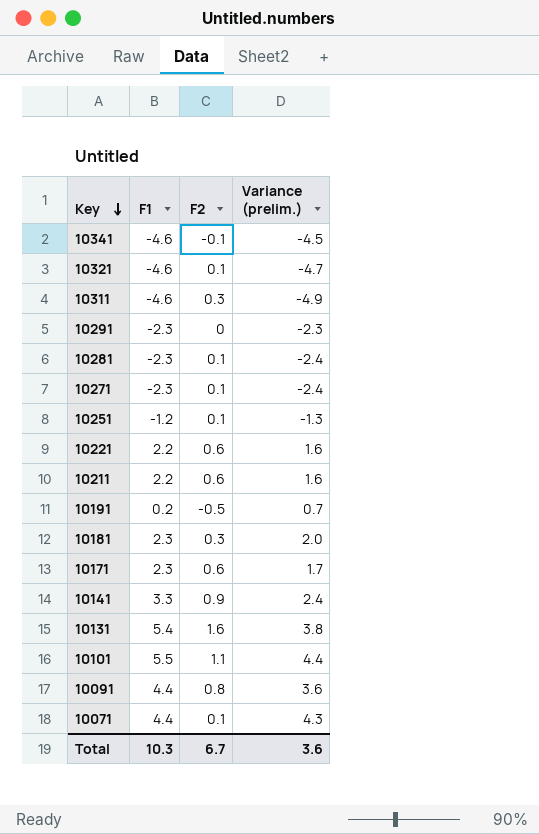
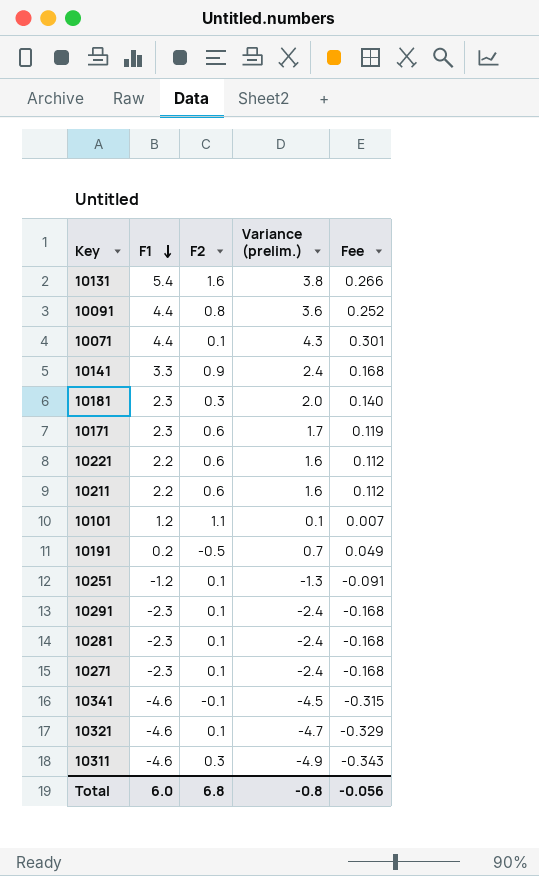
row order: Key descending -> F1 descending
column Fee | formula: none -> [Variance (prelim.)] * 0.07
10101 | F1: 5.5 -> 1.2
10101 | Variance (prelim.): 4.4 -> 0.1
10291 | F2: 0 -> 0.1
10291 | Variance (prelim.): -2.3 -> -2.4
Total | F1: 10.3 -> 6.0
Total | F2: 6.7 -> 6.8
Total | Variance (prelim.): 3.6 -> -0.8

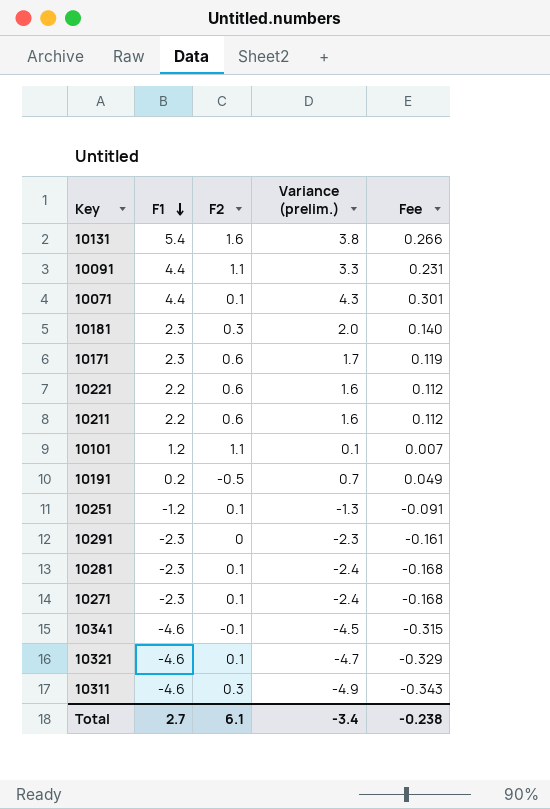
row 10141: 3.3 | 0.9 | 2.4 | 0.168 -> none
10091 | F2: 0.8 -> 1.1
10091 | Variance (prelim.): 3.6 -> 3.3
10091 | Fee: 0.252 -> 0.231
10291 | F2: 0.1 -> 0
10291 | Variance (prelim.): -2.4 -> -2.3
10291 | Fee: -0.168 -> -0.161
Total | F1: 6.0 -> 2.7
Total | F2: 6.8 -> 6.1
Total | Variance (prelim.): -0.8 -> -3.4
Total | Fee: -0.056 -> -0.238

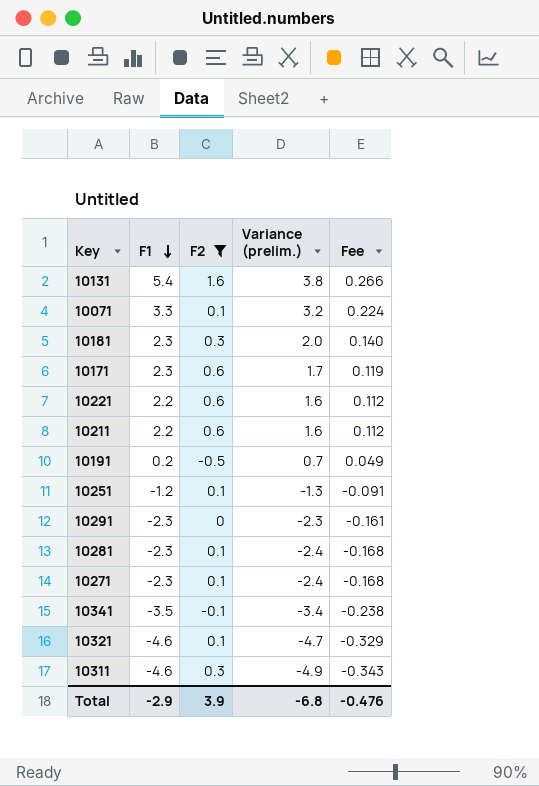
filter: none -> F2 != 1.1
10071 | F1: 4.4 -> 3.3
10071 | Variance (prelim.): 4.3 -> 3.2
10071 | Fee: 0.301 -> 0.224
10341 | F1: -4.6 -> -3.5
10341 | Variance (prelim.): -4.5 -> -3.4
10341 | Fee: -0.315 -> -0.238
Total | F1: 2.7 -> -2.9
Total | F2: 6.1 -> 3.9
Total | Variance (prelim.): -3.4 -> -6.8
Total | Fee: -0.238 -> -0.476

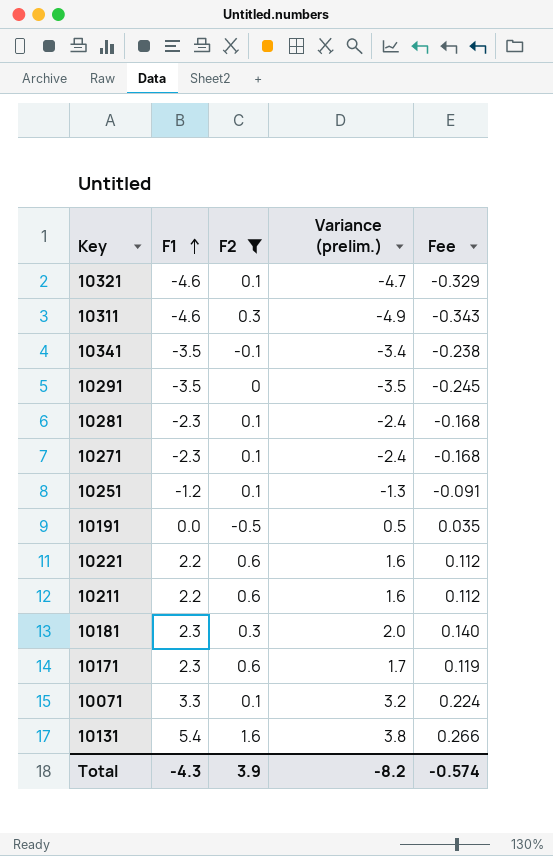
row order: F1 descending -> F1 ascending
10291 | F1: -2.3 -> -3.5
10291 | Variance (prelim.): -2.3 -> -3.5
10291 | Fee: -0.161 -> -0.245
10191 | F1: 0.2 -> 0.0
10191 | Variance (prelim.): 0.7 -> 0.5
10191 | Fee: 0.049 -> 0.035
Total | F1: -2.9 -> -4.3
Total | Variance (prelim.): -6.8 -> -8.2
Total | Fee: -0.476 -> -0.574

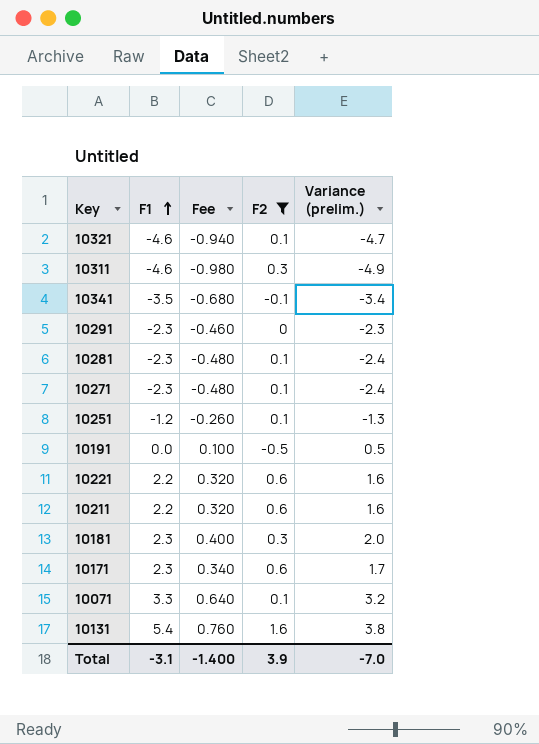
column Fee | formula: [Variance (prelim.)] * 0.07 -> [Variance (prelim.)] * 0.2
column Fee | position: 5 -> 3
10291 | F1: -3.5 -> -2.3
10291 | Variance (prelim.): -3.5 -> -2.3
Total | F1: -4.3 -> -3.1
Total | Fee: -0.574 -> -1.400
Total | Variance (prelim.): -8.2 -> -7.0

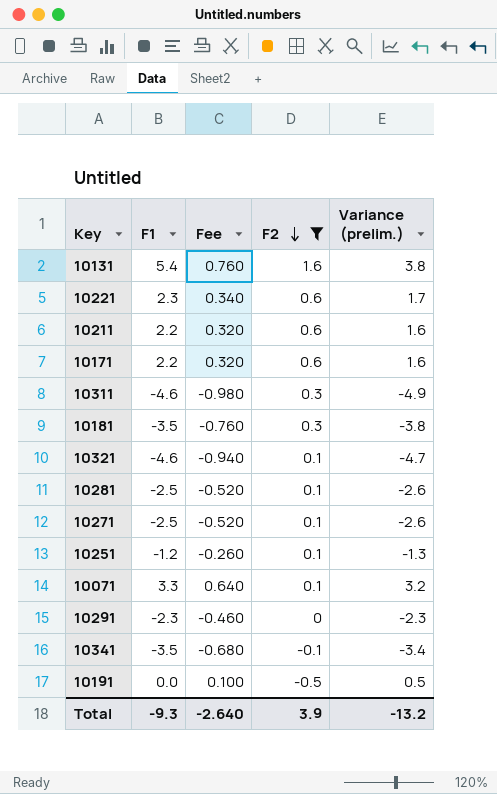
row order: F1 ascending -> F2 descending
10221 | F1: 2.2 -> 2.3
10221 | Fee: 0.320 -> 0.340
10221 | Variance (prelim.): 1.6 -> 1.7
10171 | F1: 2.3 -> 2.2
10171 | Fee: 0.340 -> 0.320
10171 | Variance (prelim.): 1.7 -> 1.6
10181 | F1: 2.3 -> -3.5
10181 | Fee: 0.400 -> -0.760
10181 | Variance (prelim.): 2.0 -> -3.8
10281 | F1: -2.3 -> -2.5
10281 | Fee: -0.480 -> -0.520
10281 | Variance (prelim.): -2.4 -> -2.6
10271 | F1: -2.3 -> -2.5
10271 | Fee: -0.480 -> -0.520
10271 | Variance (prelim.): -2.4 -> -2.6
Total | F1: -3.1 -> -9.3
Total | Fee: -1.400 -> -2.640
Total | Variance (prelim.): -7.0 -> -13.2

